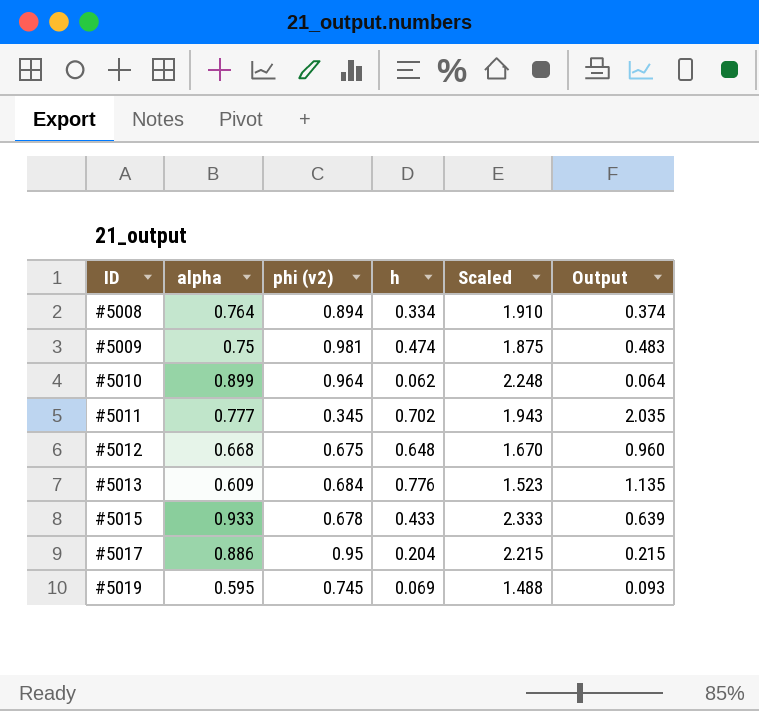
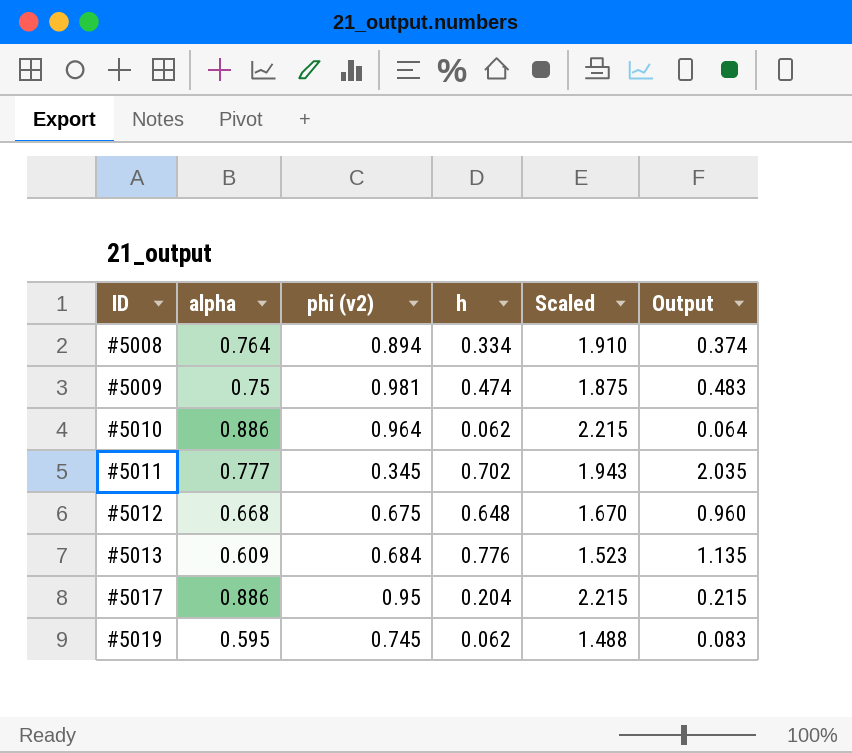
row #5015: 0.933 | 0.678 | 0.433 | 2.333 | 0.639 -> none
#5010 | alpha: 0.899 -> 0.886
#5010 | Scaled: 2.248 -> 2.215
#5019 | h: 0.069 -> 0.062
#5019 | Output: 0.093 -> 0.083

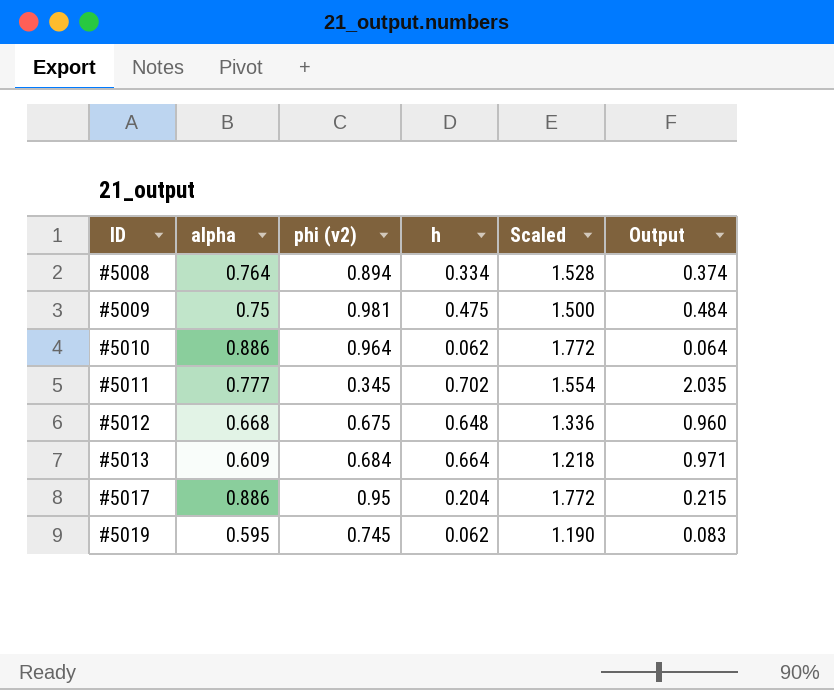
column Scaled | formula: [alpha] * 2.5 -> [alpha] * 2
#5009 | h: 0.474 -> 0.475
#5009 | Output: 0.483 -> 0.484
#5013 | h: 0.776 -> 0.664
#5013 | Output: 1.135 -> 0.971

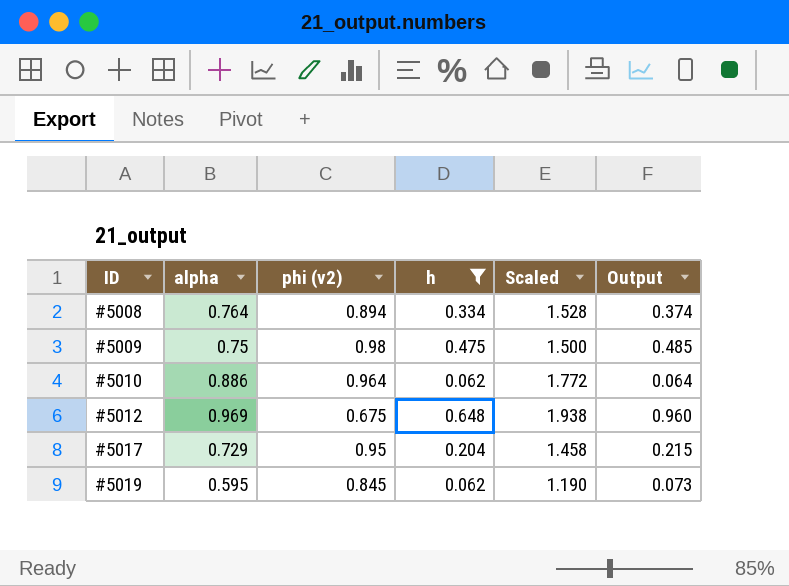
filter: none -> h <= 0.648
#5009 | phi (v2): 0.981 -> 0.98
#5009 | Output: 0.484 -> 0.485
#5012 | alpha: 0.668 -> 0.969
#5012 | Scaled: 1.336 -> 1.938
#5017 | alpha: 0.886 -> 0.729
#5017 | Scaled: 1.772 -> 1.458
#5019 | phi (v2): 0.745 -> 0.845
#5019 | Output: 0.083 -> 0.073

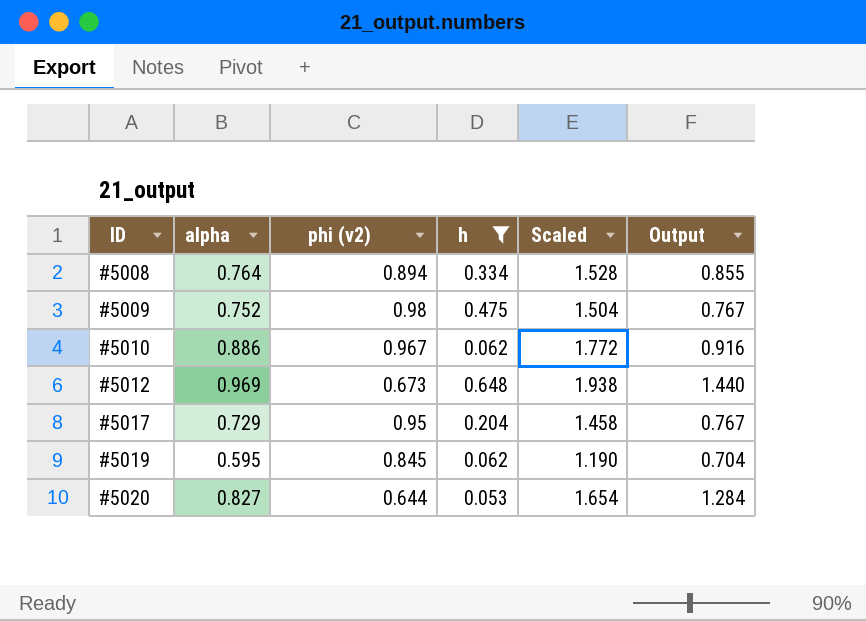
column Output | formula: [h] / [phi (v2)] -> [alpha] / [phi (v2)]
#5009 | alpha: 0.75 -> 0.752
#5009 | Scaled: 1.500 -> 1.504
#5010 | phi (v2): 0.964 -> 0.967
#5012 | phi (v2): 0.675 -> 0.673
row #5020: none -> 0.827 | 0.644 | 0.053 | 1.654 | 1.284

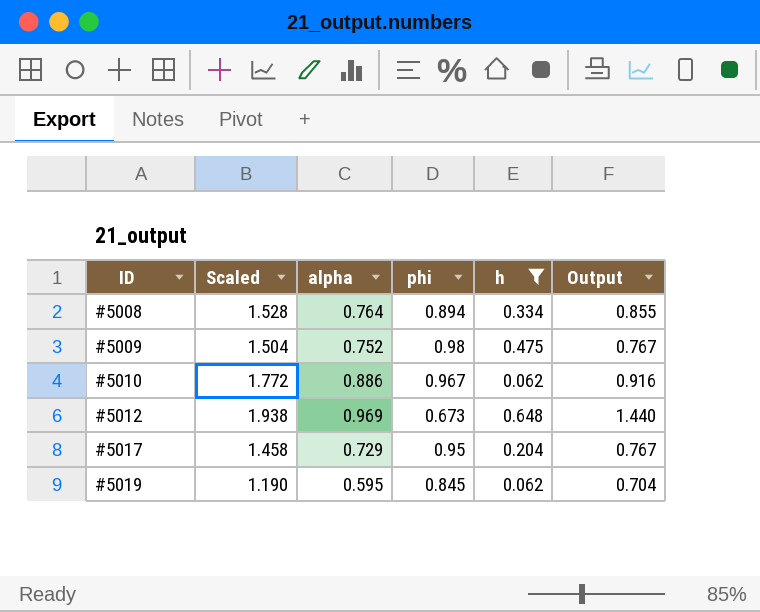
column Scaled | position: 5 -> 2
column name: phi (v2) -> phi
row #5020: 0.827 | 0.644 | 0.053 | 1.654 | 1.284 -> none

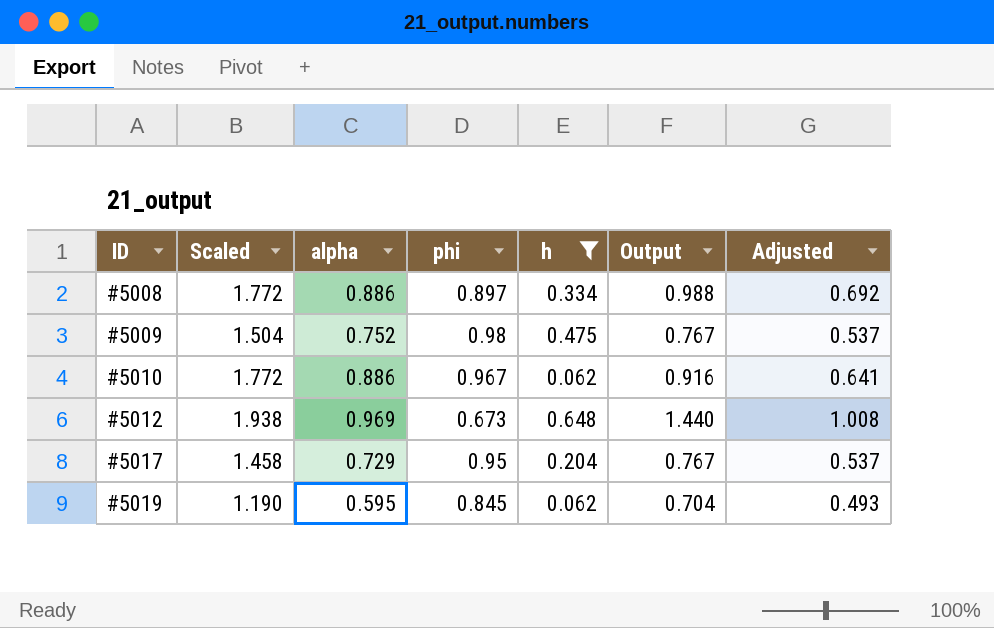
column Adjusted | formula: none -> [Output] * 0.7
#5008 | Scaled: 1.528 -> 1.772
#5008 | alpha: 0.764 -> 0.886
#5008 | phi: 0.894 -> 0.897
#5008 | Output: 0.855 -> 0.988

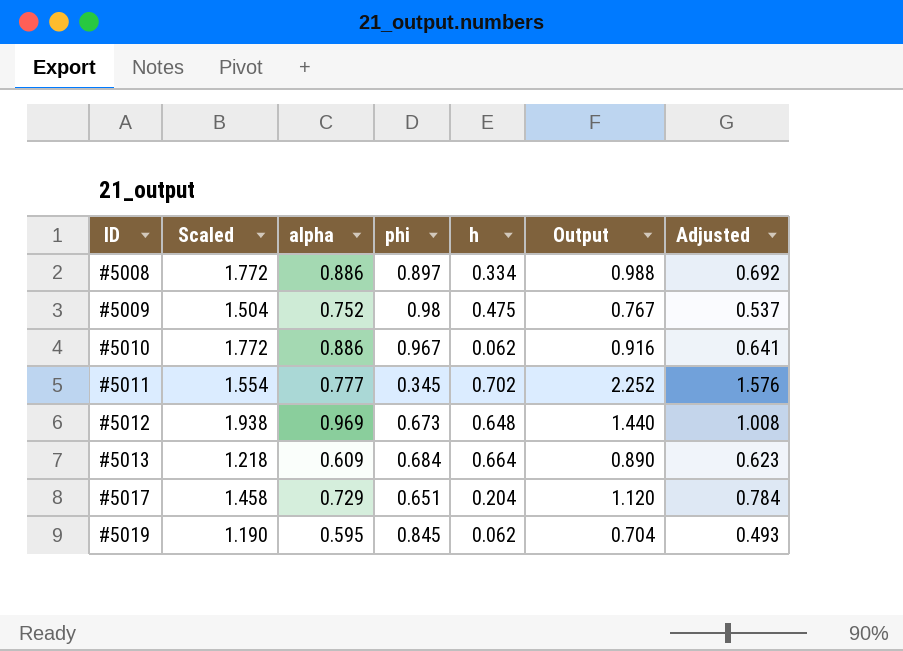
filter: h <= 0.648 -> none
#5017 | phi: 0.95 -> 0.651
#5017 | Output: 0.767 -> 1.120
#5017 | Adjusted: 0.537 -> 0.784

